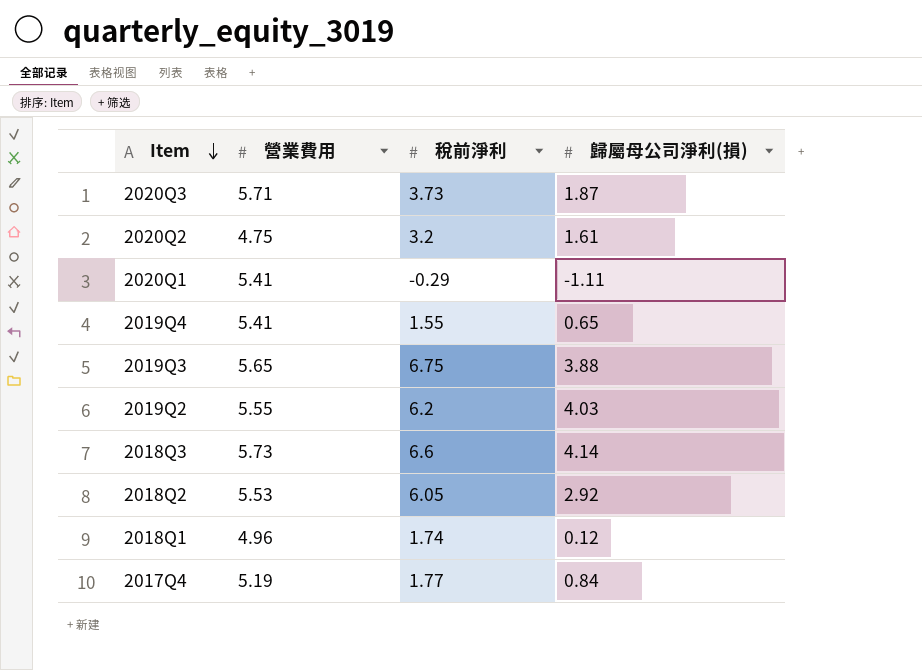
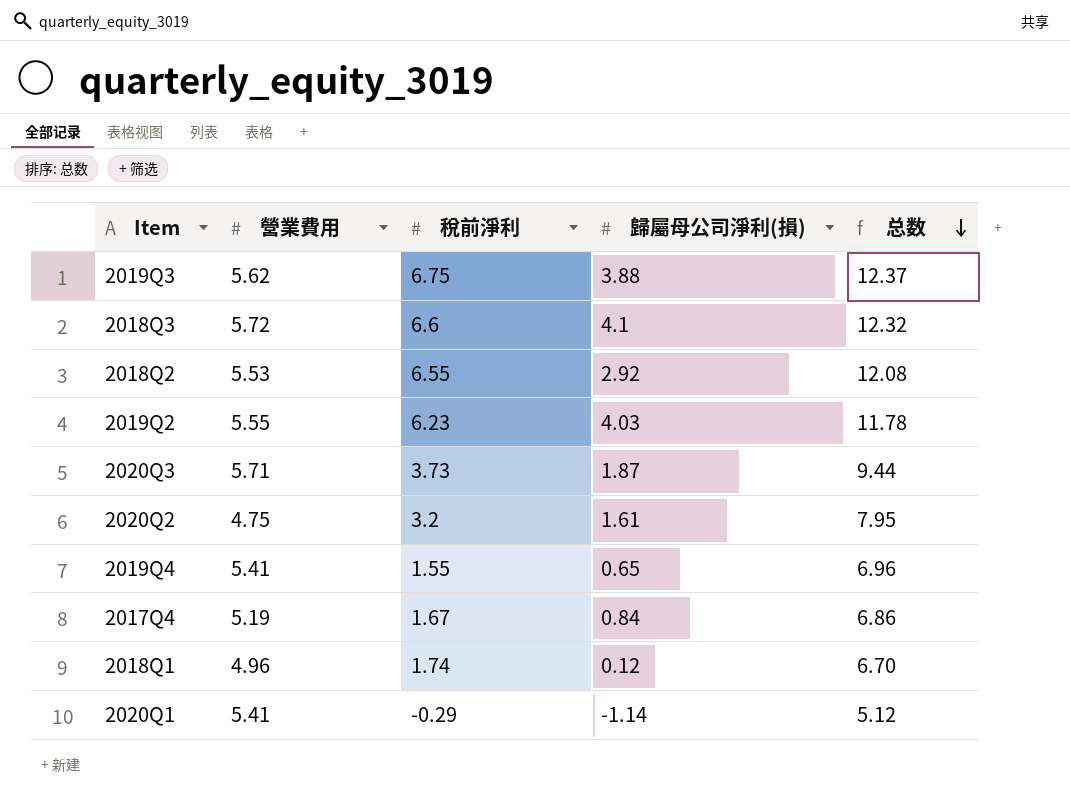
row order: Item descending -> 总数 descending
column 总数 | formula: none -> [營業費用] + [稅前淨利]
2019Q3 | 營業費用: 5.65 -> 5.62
2018Q3 | 營業費用: 5.73 -> 5.72
2018Q3 | 歸屬母公司淨利(損): 4.14 -> 4.1
2018Q2 | 稅前淨利: 6.05 -> 6.55
2019Q2 | 稅前淨利: 6.2 -> 6.23
2017Q4 | 稅前淨利: 1.77 -> 1.67
2020Q1 | 歸屬母公司淨利(損): -1.11 -> -1.14

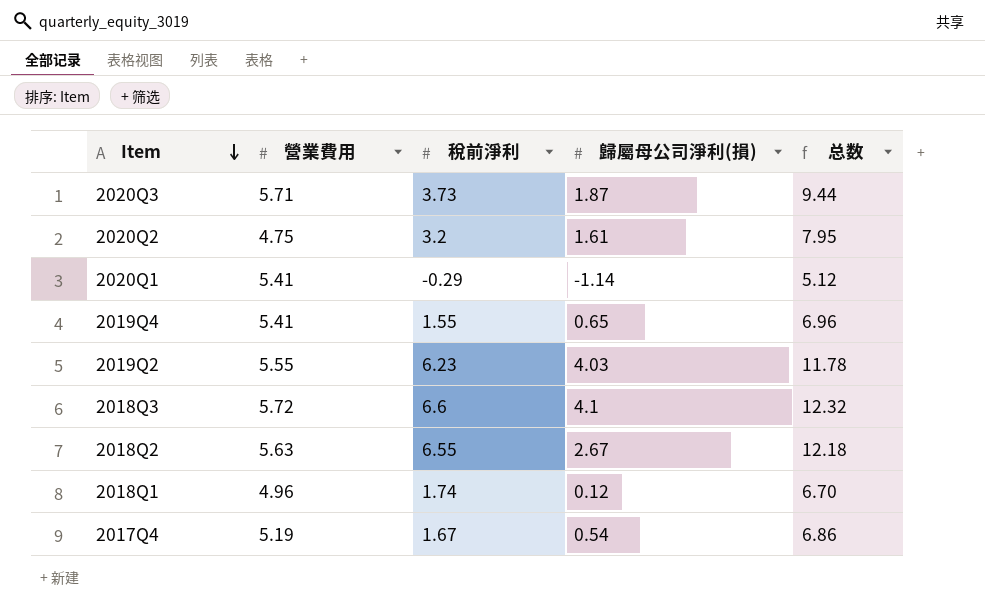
row order: 总数 descending -> Item descending
row 2019Q3: 5.62 | 6.75 | 3.88 | 12.37 -> none
2018Q2 | 營業費用: 5.53 -> 5.63
2018Q2 | 歸屬母公司淨利(損): 2.92 -> 2.67
2018Q2 | 总数: 12.08 -> 12.18
2017Q4 | 歸屬母公司淨利(損): 0.84 -> 0.54

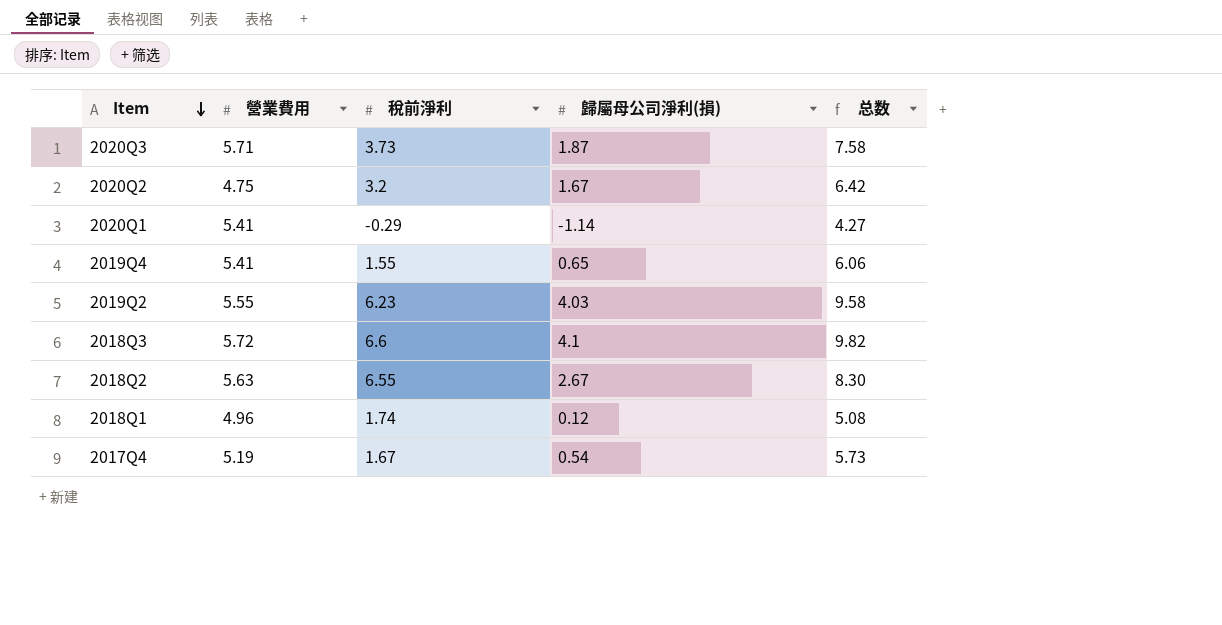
column 总数 | formula: [營業費用] + [稅前淨利] -> [營業費用] + [歸屬母公司淨利(損)]
2020Q2 | 歸屬母公司淨利(損): 1.61 -> 1.67

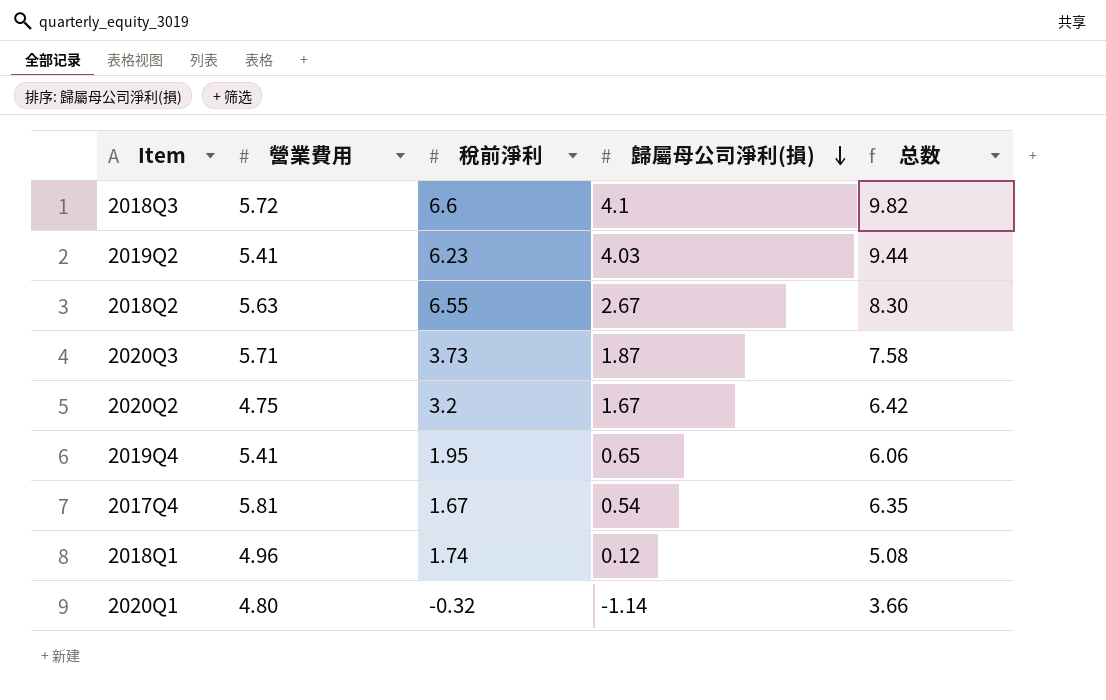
row order: Item descending -> 歸屬母公司淨利(損) descending
2019Q2 | 營業費用: 5.55 -> 5.41
2019Q2 | 总数: 9.58 -> 9.44
2019Q4 | 稅前淨利: 1.55 -> 1.95
2017Q4 | 營業費用: 5.19 -> 5.81
2017Q4 | 总数: 5.73 -> 6.35
2020Q1 | 營業費用: 5.41 -> 4.80
2020Q1 | 稅前淨利: -0.29 -> -0.32
2020Q1 | 总数: 4.27 -> 3.66

